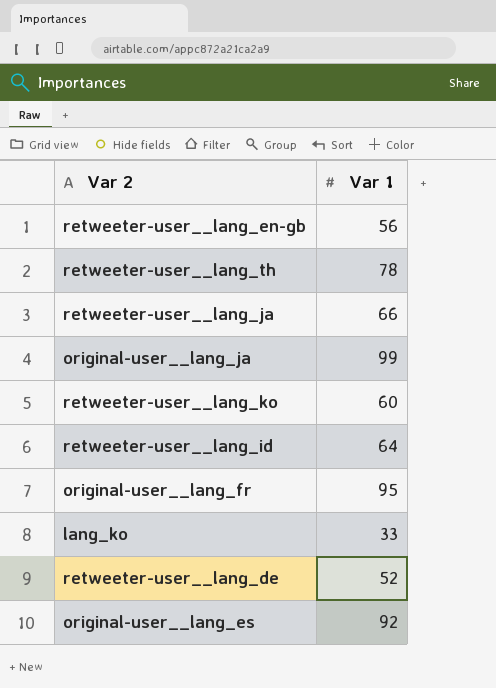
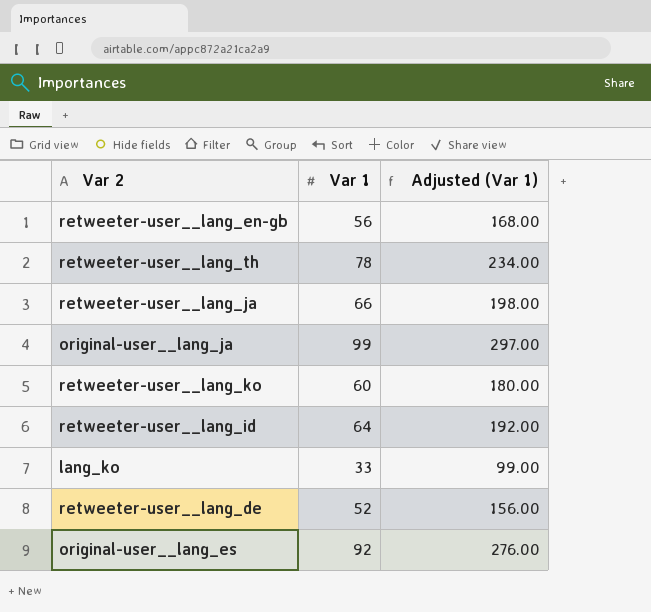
column Adjusted (Var 1) | formula: none -> [Var 1] * 3
row original-user__lang_fr: 95 -> none

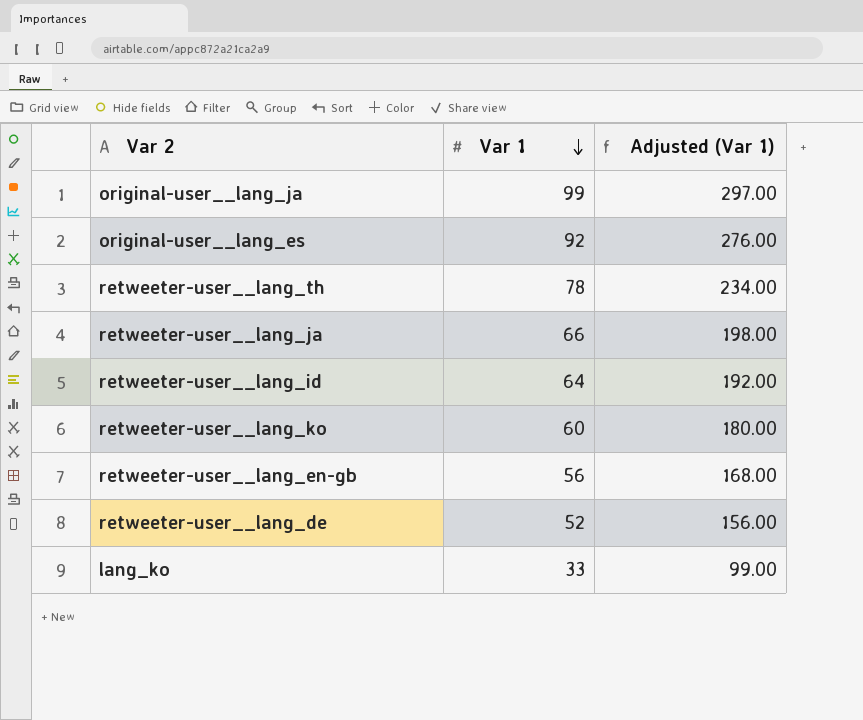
row order: none -> Var 1 descending

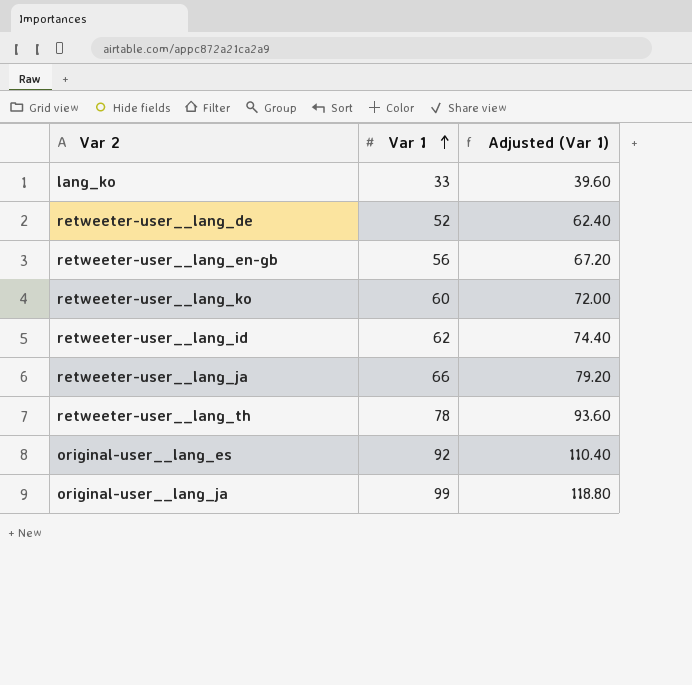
row order: Var 1 descending -> Var 1 ascending
column Adjusted (Var 1) | formula: [Var 1] * 3 -> [Var 1] * 1.2
retweeter-user__lang_id | Var 1: 64 -> 62

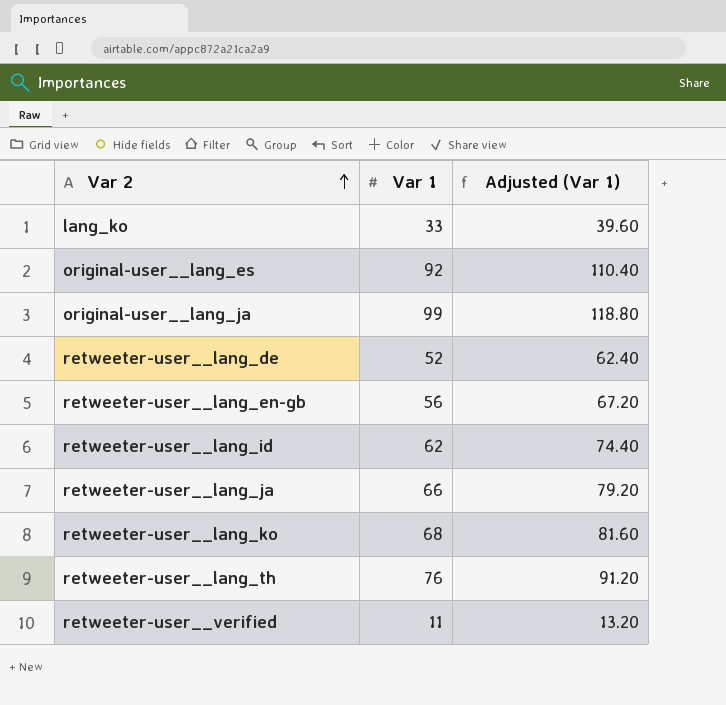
row order: Var 1 ascending -> Var 2 ascending
retweeter-user__lang_ko | Var 1: 60 -> 68
retweeter-user__lang_ko | Adjusted (Var 1): 72.00 -> 81.60
retweeter-user__lang_th | Var 1: 78 -> 76
retweeter-user__lang_th | Adjusted (Var 1): 93.60 -> 91.20
row retweeter-user__verified: none -> 11 | 13.20

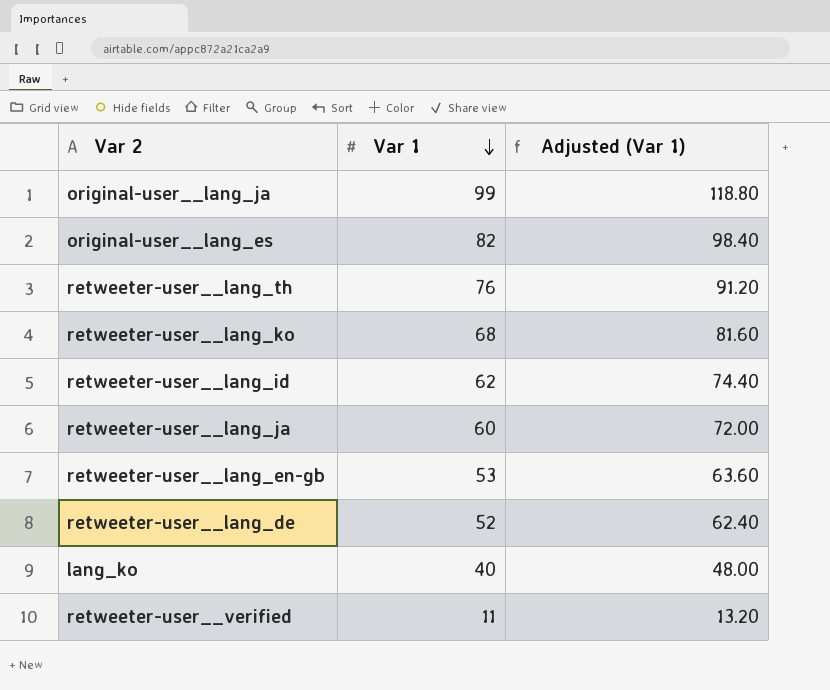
row order: Var 2 ascending -> Var 1 descending
original-user__lang_es | Var 1: 92 -> 82
original-user__lang_es | Adjusted (Var 1): 110.40 -> 98.40
retweeter-user__lang_ja | Var 1: 66 -> 60
retweeter-user__lang_ja | Adjusted (Var 1): 79.20 -> 72.00
retweeter-user__lang_en-gb | Var 1: 56 -> 53
retweeter-user__lang_en-gb | Adjusted (Var 1): 67.20 -> 63.60
lang_ko | Var 1: 33 -> 40
lang_ko | Adjusted (Var 1): 39.60 -> 48.00

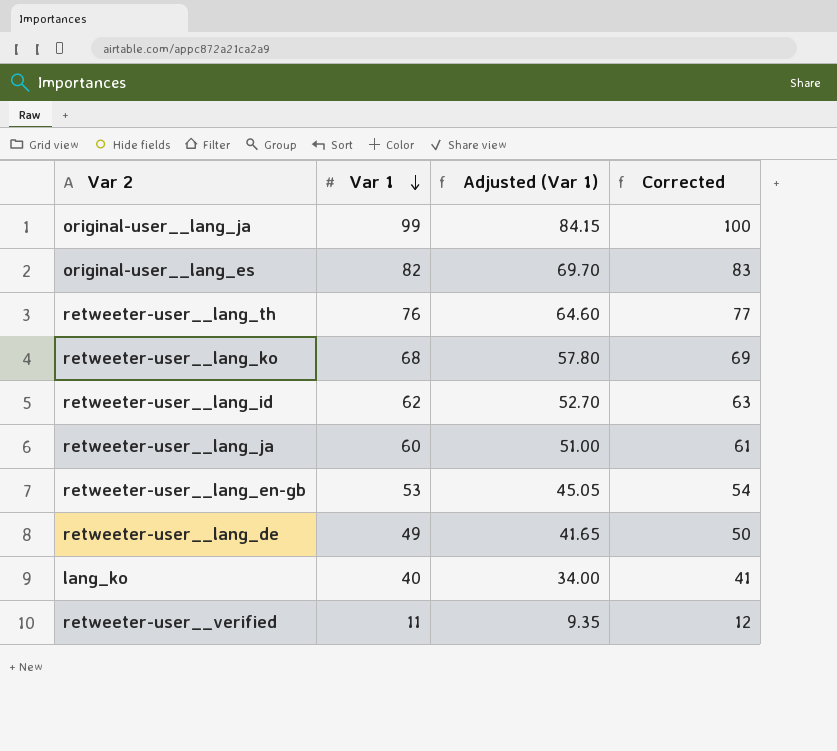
column Adjusted (Var 1) | formula: [Var 1] * 1.2 -> [Var 1] * 0.85
column Corrected | formula: none -> [Var 1] + 1
retweeter-user__lang_de | Var 1: 52 -> 49

